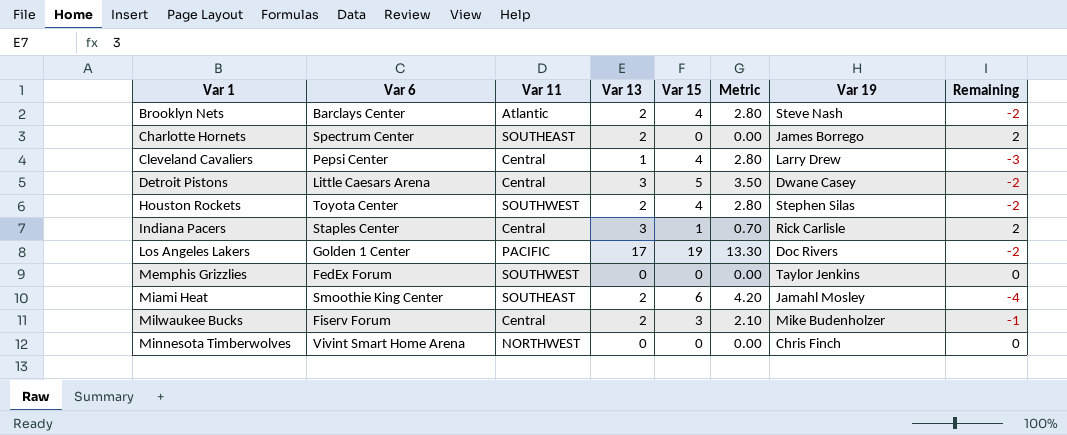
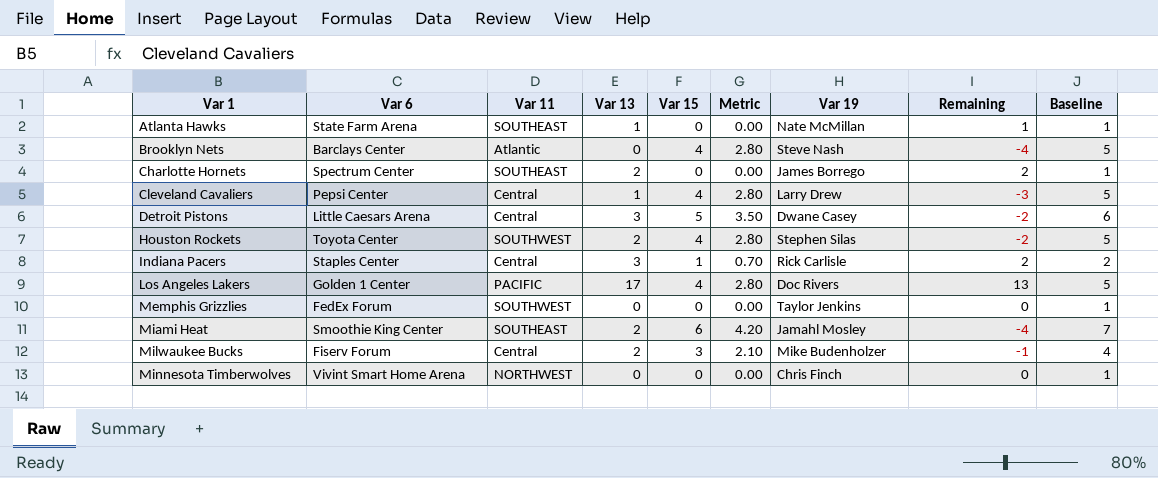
column Baseline | formula: none -> [Var 15] + 1
row Atlanta Hawks: none -> State Farm Arena | SOUTHEAST | 1 | 0 | 0.00 | Nate McMillan | 1 | 1
Brooklyn Nets | Var 13: 2 -> 0
Brooklyn Nets | Remaining: -2 -> -4
Los Angeles Lakers | Var 15: 19 -> 4
Los Angeles Lakers | Metric: 13.30 -> 2.80
Los Angeles Lakers | Remaining: -2 -> 13

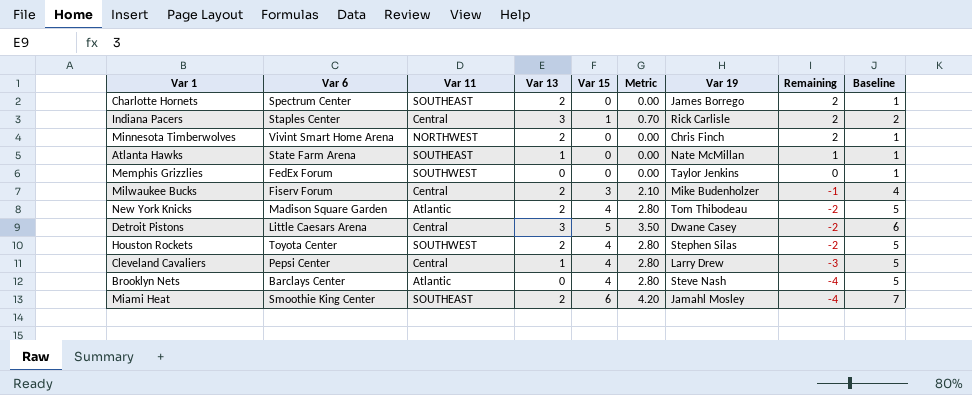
row order: Var 1 ascending -> Remaining descending
row Los Angeles Lakers: Golden 1 Center | PACIFIC | 17 | 4 | 2.80 | Doc Rivers | 13 | 5 -> none
Minnesota Timberwolves | Var 13: 0 -> 2
Minnesota Timberwolves | Remaining: 0 -> 2
row New York Knicks: none -> Madison Square Garden | Atlantic | 2 | 4 | 2.80 | Tom Thibodeau | -2 | 5

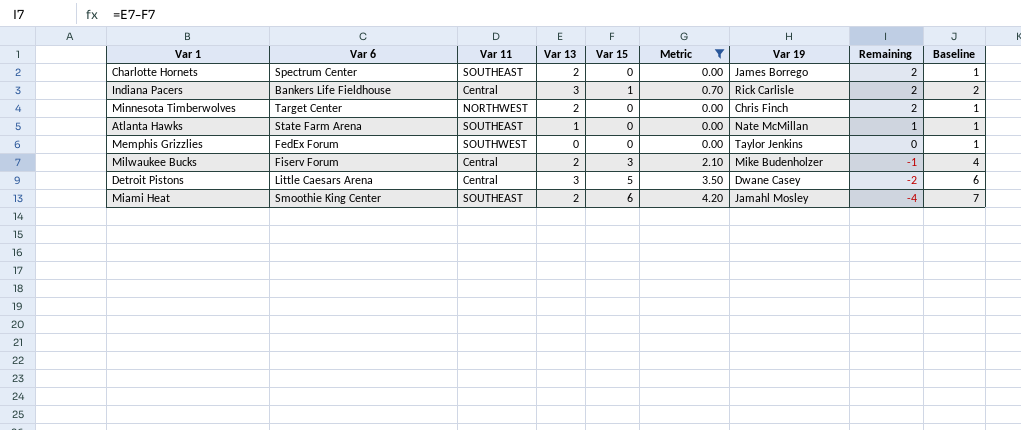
filter: none -> Metric != 2.80
Indiana Pacers | Var 6: Staples Center -> Bankers Life Fieldhouse
Minnesota Timberwolves | Var 6: Vivint Smart Home Arena -> Target Center

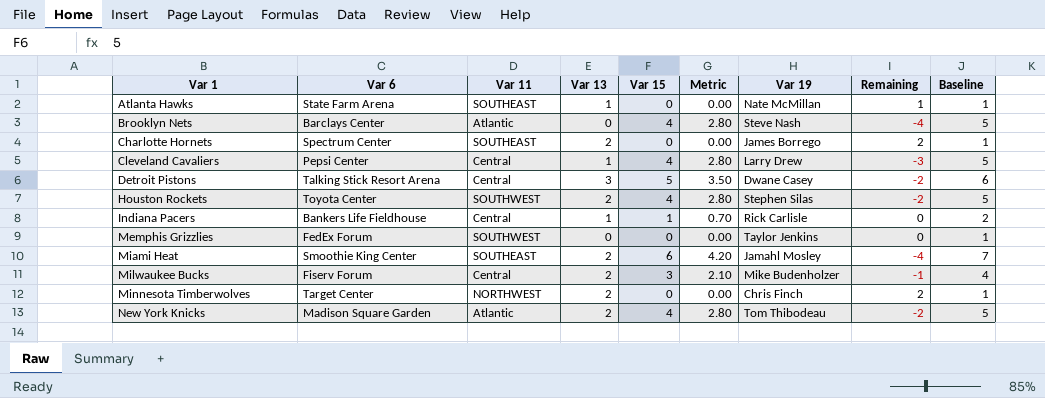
filter: Metric != 2.80 -> none
row order: Remaining descending -> Var 1 ascending
Detroit Pistons | Var 6: Little Caesars Arena -> Talking Stick Resort Arena
Indiana Pacers | Var 13: 3 -> 1
Indiana Pacers | Remaining: 2 -> 0

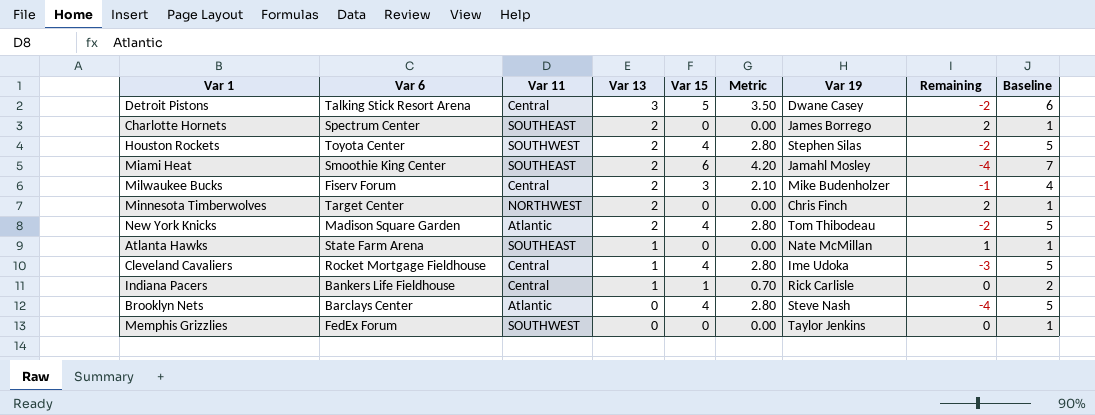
row order: Var 1 ascending -> Var 13 descending
Cleveland Cavaliers | Var 6: Pepsi Center -> Rocket Mortgage Fieldhouse
Cleveland Cavaliers | Var 19: Larry Drew -> Ime Udoka

